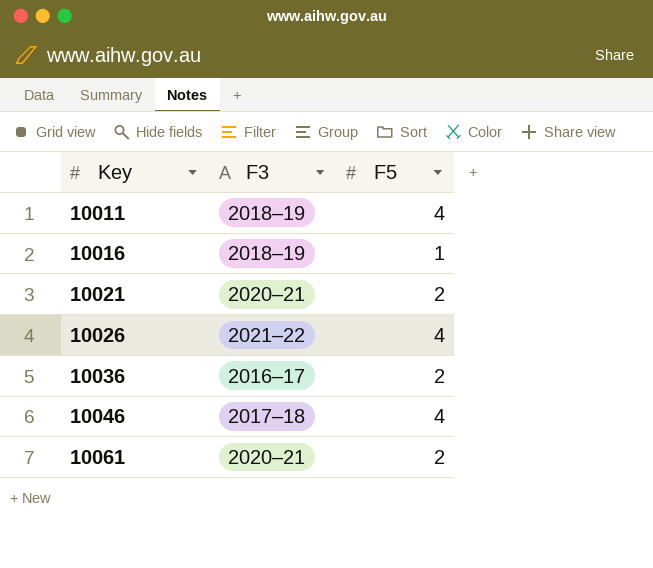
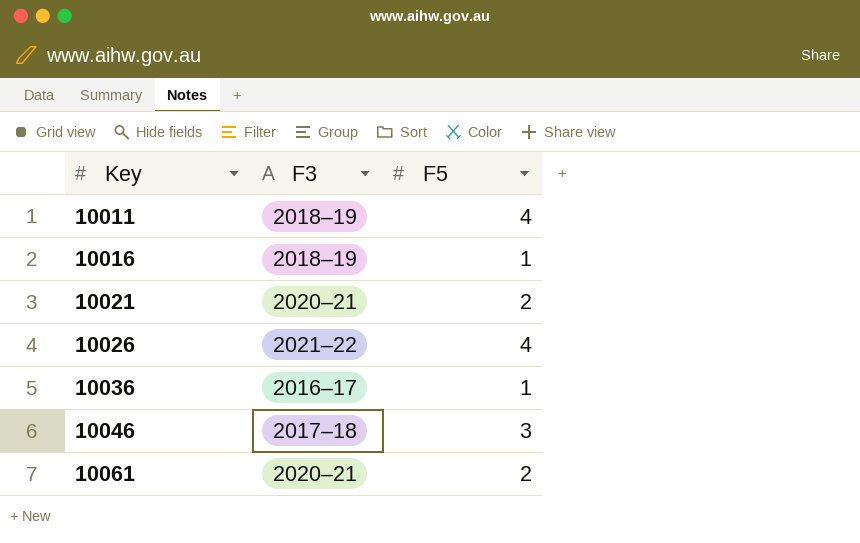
10036 | F5: 2 -> 1
10046 | F5: 4 -> 3

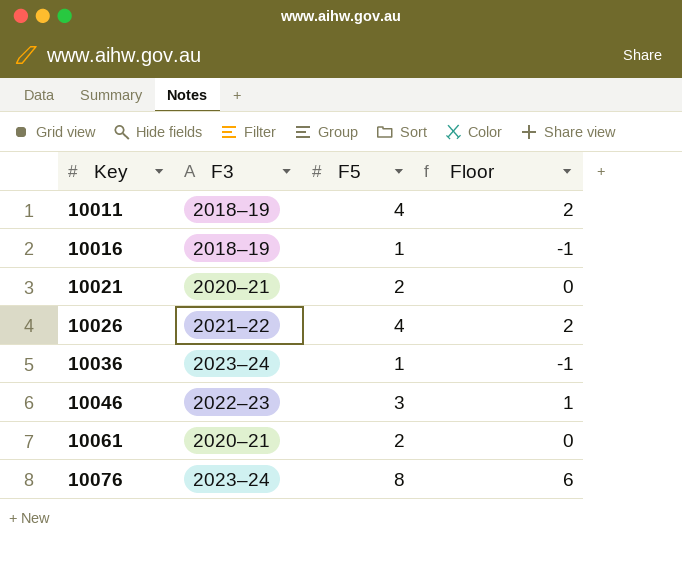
column Floor | formula: none -> [F5] - 2
10036 | F3: 2016–17 -> 2023–24
10046 | F3: 2017–18 -> 2022–23
row 10076: none -> 2023–24 | 8 | 6

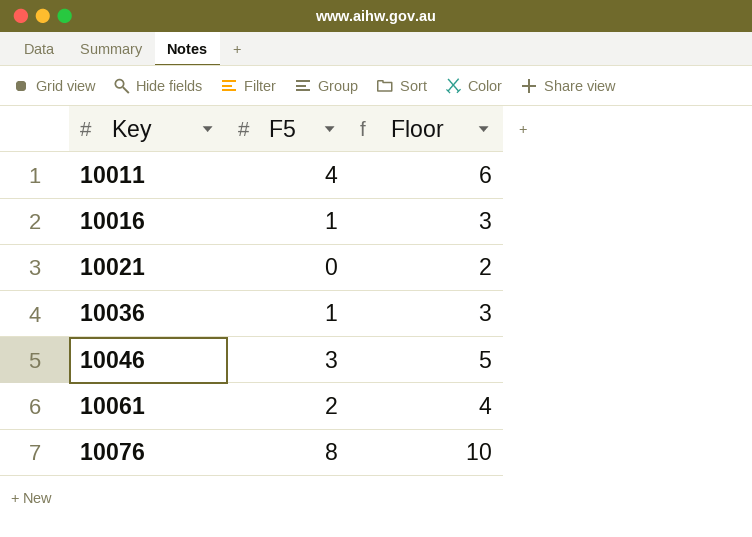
column F3 | position: 2 -> none
column Floor | formula: [F5] - 2 -> [F5] + 2
row 10026: 2021–22 | 4 | 2 -> none
10021 | F5: 2 -> 0

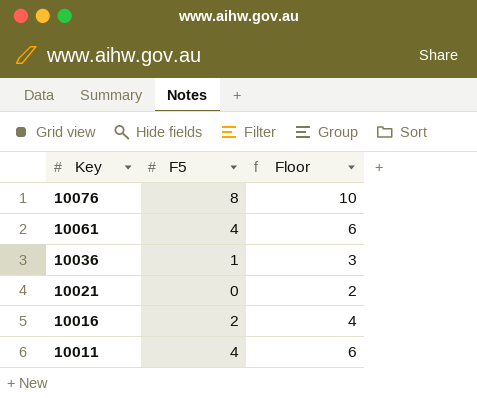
row order: Key ascending -> Key descending
row 10046: 3 | 5 -> none
10061 | F5: 2 -> 4
10061 | Floor: 4 -> 6
10016 | F5: 1 -> 2
10016 | Floor: 3 -> 4

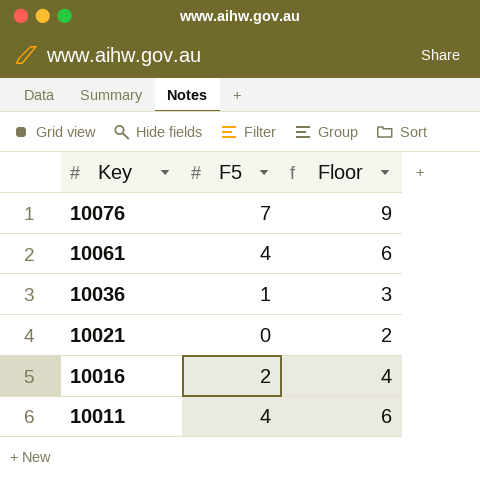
10076 | F5: 8 -> 7
10076 | Floor: 10 -> 9

